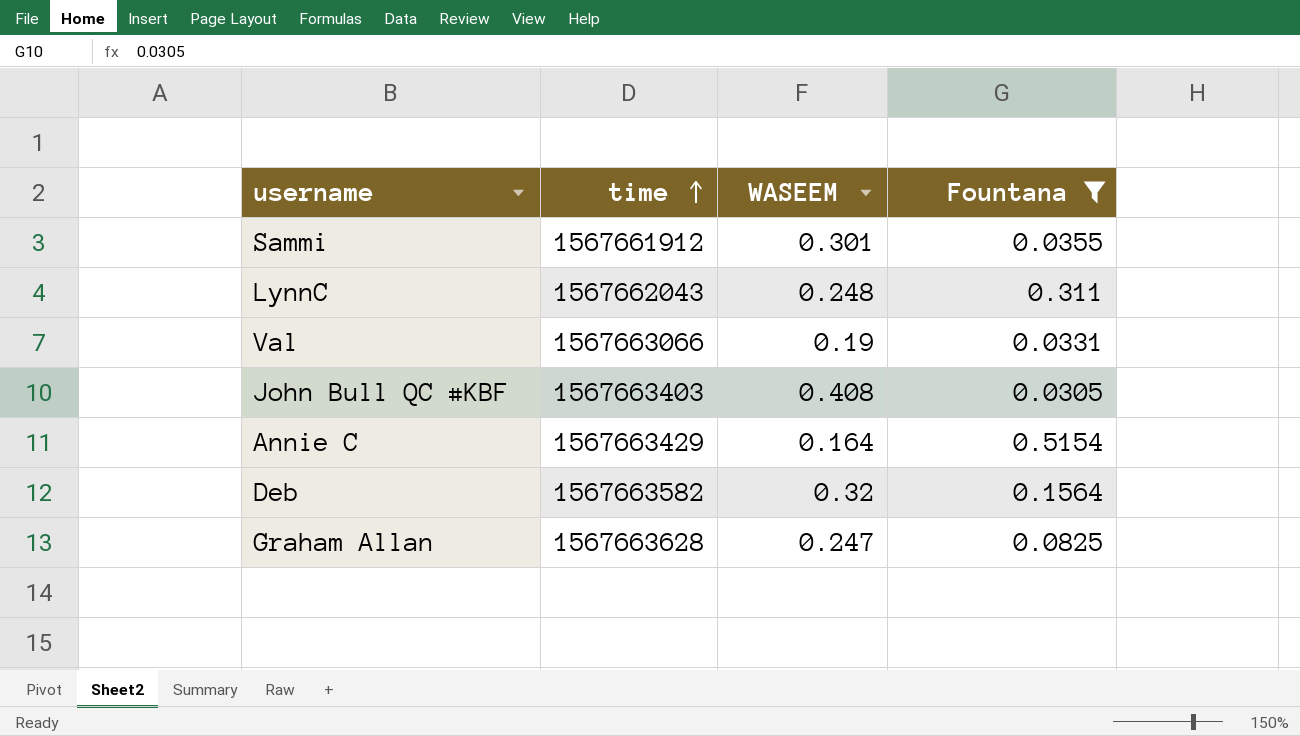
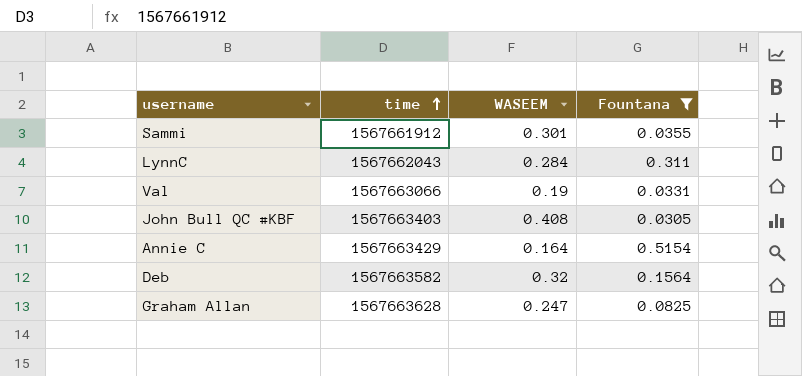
LynnC | WASEEM: 0.248 -> 0.284

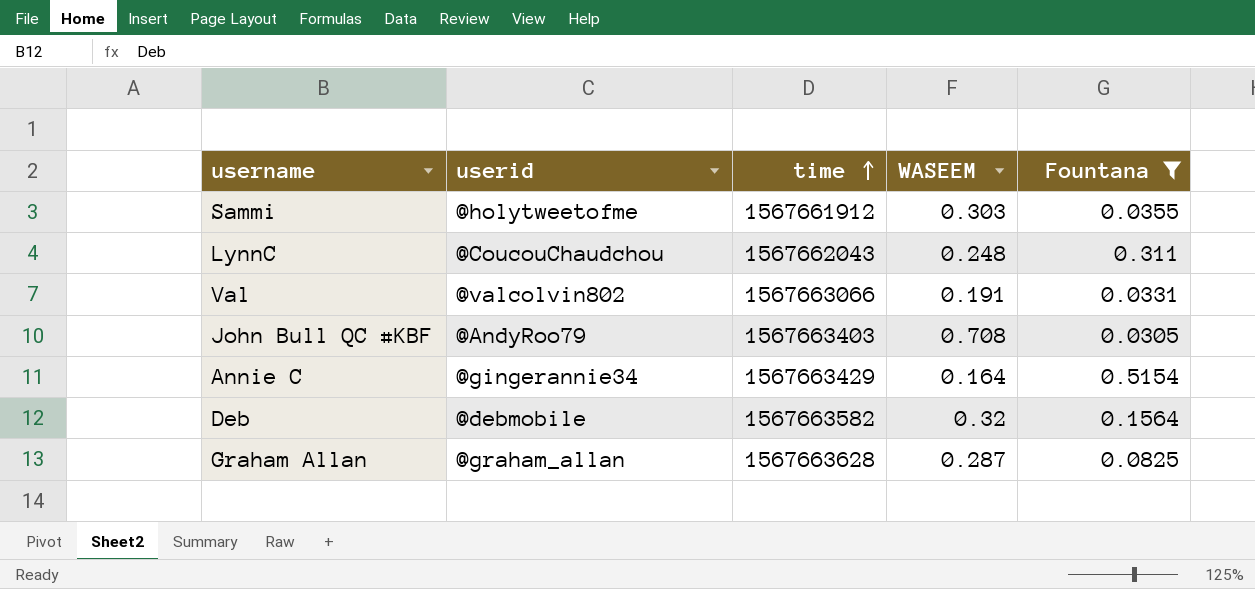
column userid | position: none -> 2
Sammi | WASEEM: 0.301 -> 0.303
LynnC | WASEEM: 0.284 -> 0.248
Val | WASEEM: 0.19 -> 0.191
John Bull QC #KBF | WASEEM: 0.408 -> 0.708
Graham Allan | WASEEM: 0.247 -> 0.287

